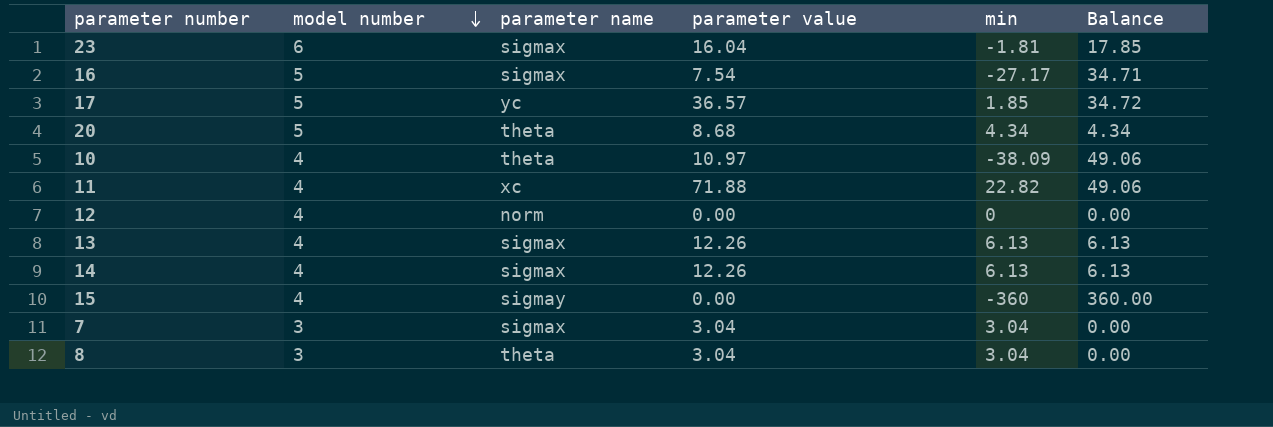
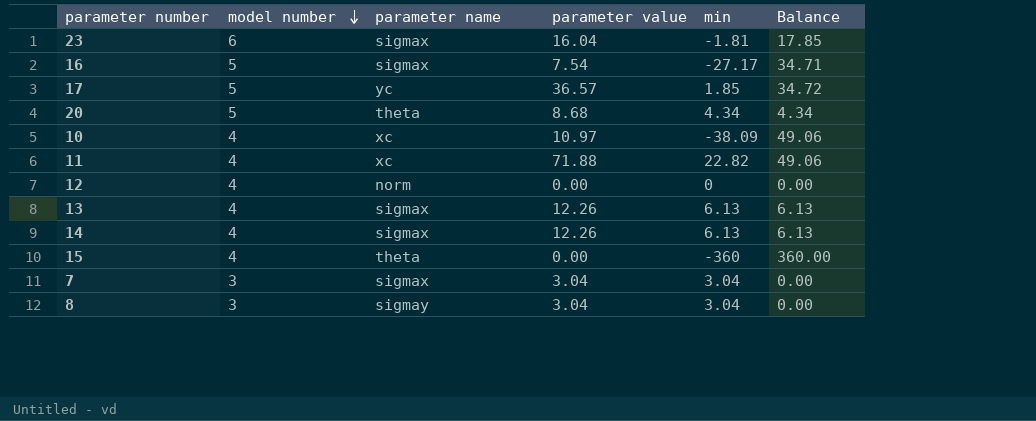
10 | parameter name: theta -> xc
15 | parameter name: sigmay -> theta
8 | parameter name: theta -> sigmay

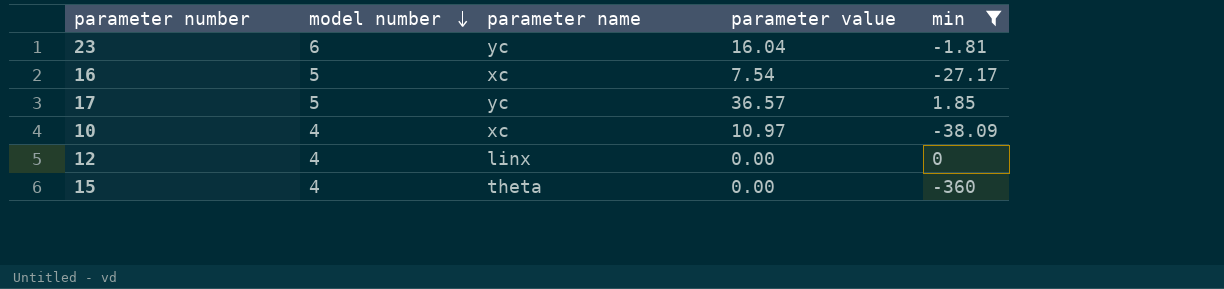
filter: none -> min <= 1.85
column Balance | formula: [parameter value] - [min] -> none
23 | parameter name: sigmax -> yc
16 | parameter name: sigmax -> xc
12 | parameter name: norm -> linx

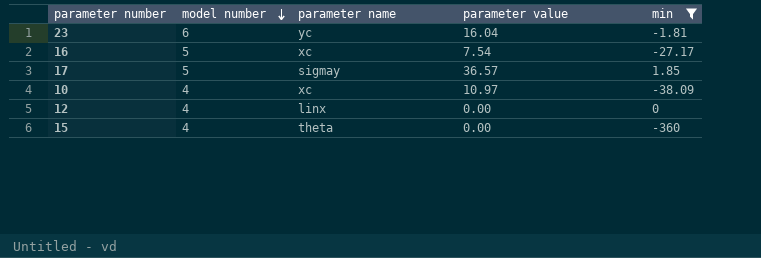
17 | parameter name: yc -> sigmay

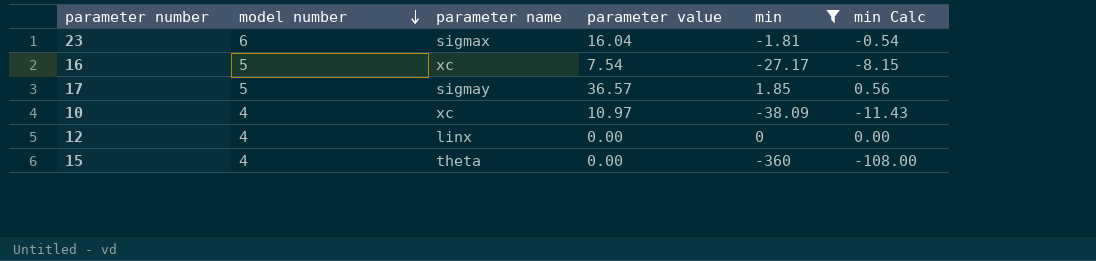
column min Calc | formula: none -> [min] * 0.3
23 | parameter name: yc -> sigmax

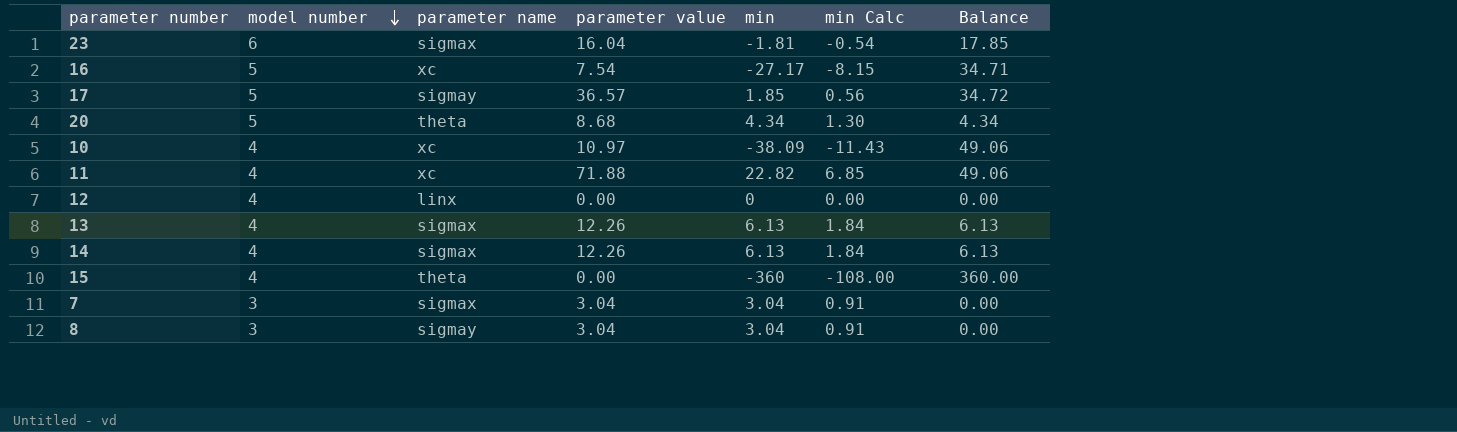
filter: min <= 1.85 -> none
column Balance | formula: none -> [parameter value] - [min]

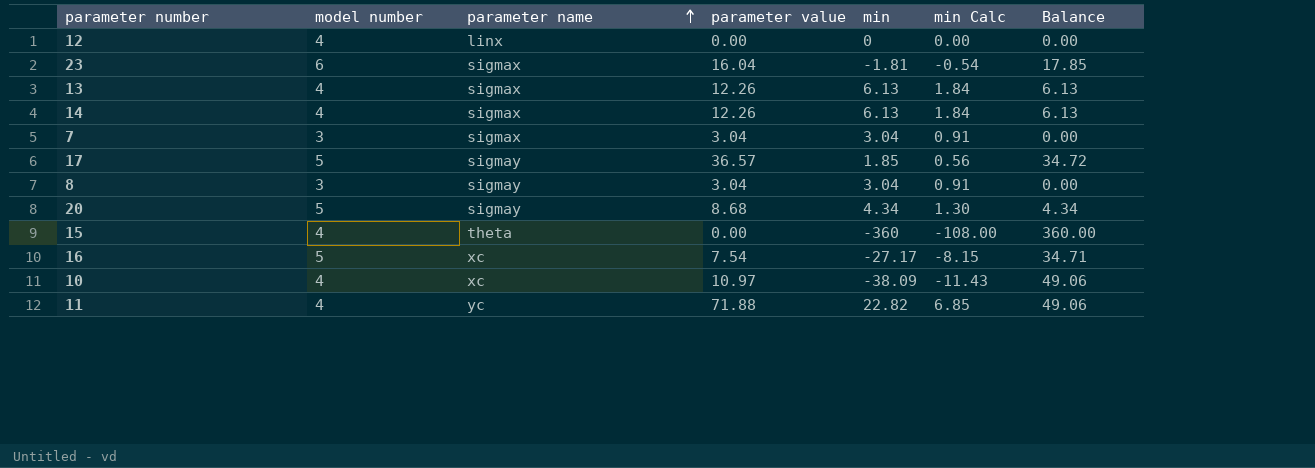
row order: model number descending -> parameter name ascending
20 | parameter name: theta -> sigmay
11 | parameter name: xc -> yc

